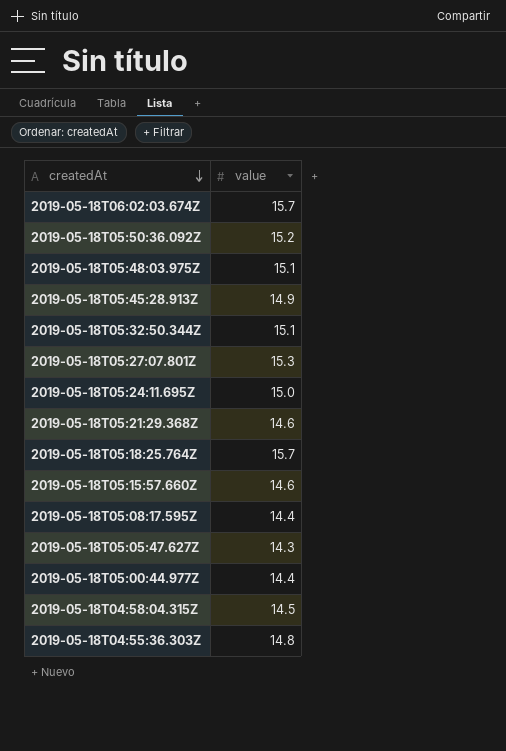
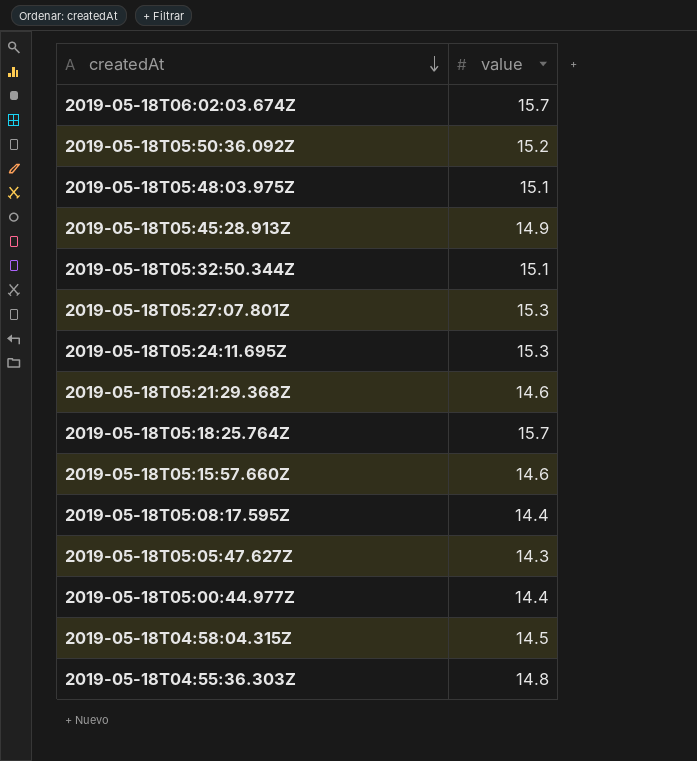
2019-05-18T05:24:11.695Z | value: 15.0 -> 15.3

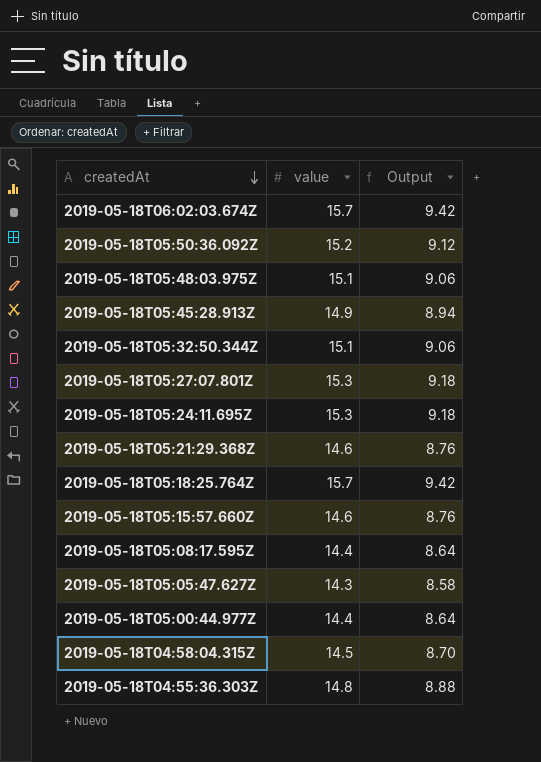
column Output | formula: none -> [value] * 0.6

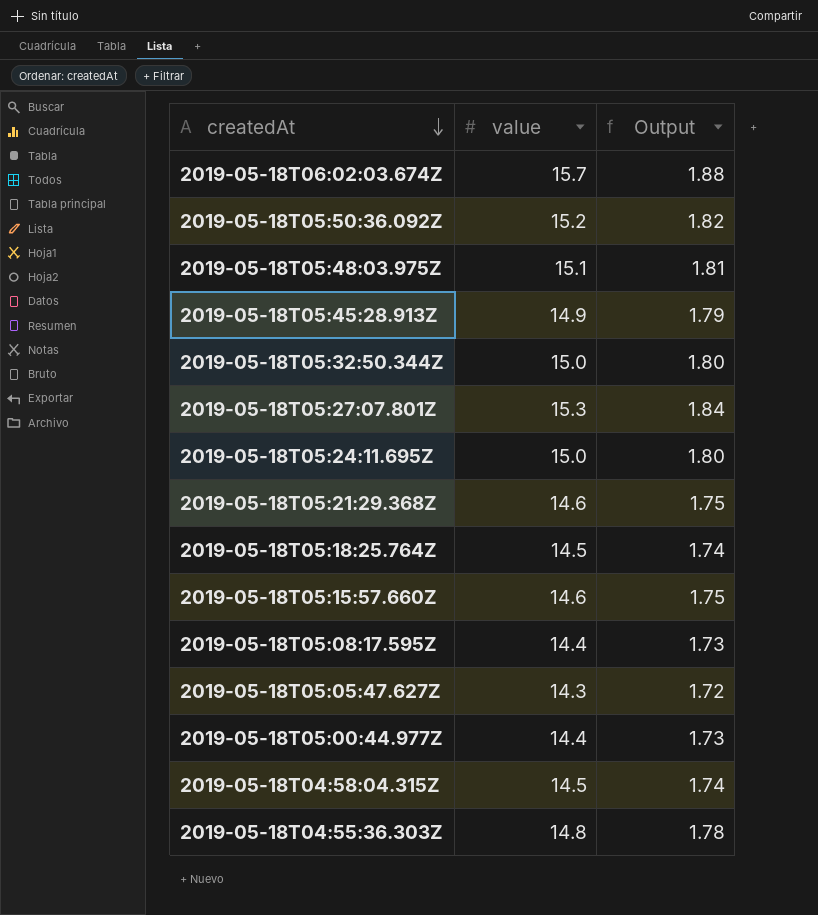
column Output | formula: [value] * 0.6 -> [value] * 0.12
2019-05-18T05:32:50.344Z | value: 15.1 -> 15.0
2019-05-18T05:24:11.695Z | value: 15.3 -> 15.0
2019-05-18T05:18:25.764Z | value: 15.7 -> 14.5

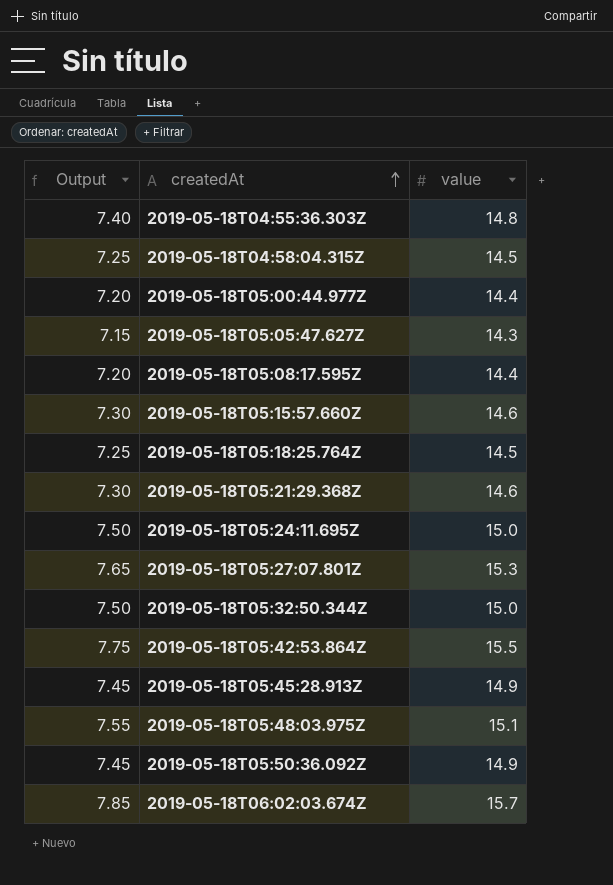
row order: createdAt descending -> createdAt ascending
column Output | formula: [value] * 0.12 -> [value] * 0.5
column Output | position: 3 -> 1
row 2019-05-18T05:42:53.864Z: none -> 7.75 | 15.5
2019-05-18T05:50:36.092Z | value: 15.2 -> 14.9

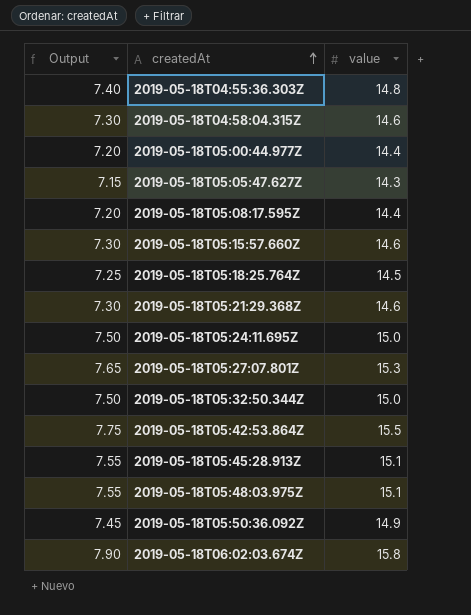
2019-05-18T04:58:04.315Z | Output: 7.25 -> 7.30
2019-05-18T04:58:04.315Z | value: 14.5 -> 14.6
2019-05-18T05:45:28.913Z | Output: 7.45 -> 7.55
2019-05-18T05:45:28.913Z | value: 14.9 -> 15.1
2019-05-18T06:02:03.674Z | Output: 7.85 -> 7.90
2019-05-18T06:02:03.674Z | value: 15.7 -> 15.8

